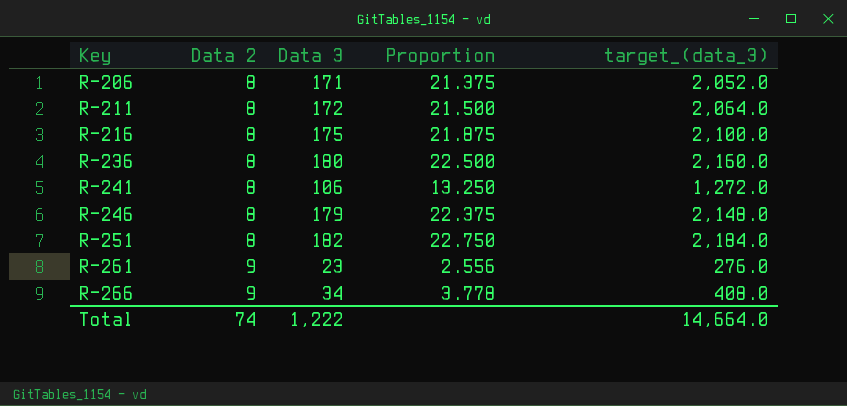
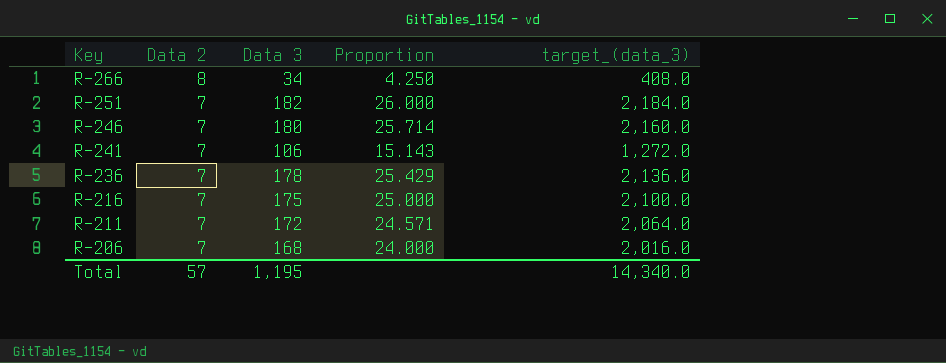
row order: Key ascending -> Key descending
row R-261: 9 | 23 | 2.556 | 276.0 -> none
R-266 | Data 2: 9 -> 8
R-266 | Proportion: 3.778 -> 4.250
R-251 | Data 2: 8 -> 7
R-251 | Proportion: 22.750 -> 26.000
R-246 | Data 2: 8 -> 7
R-246 | Data 3: 179 -> 180
R-246 | Proportion: 22.375 -> 25.714
R-246 | target_(data_3): 2,148.0 -> 2,160.0
R-241 | Data 2: 8 -> 7
R-241 | Proportion: 13.250 -> 15.143
R-236 | Data 2: 8 -> 7
R-236 | Data 3: 180 -> 178
R-236 | Proportion: 22.500 -> 25.429
R-236 | target_(data_3): 2,160.0 -> 2,136.0
R-216 | Data 2: 8 -> 7
R-216 | Proportion: 21.875 -> 25.000
R-211 | Data 2: 8 -> 7
R-211 | Proportion: 21.500 -> 24.571
R-206 | Data 2: 8 -> 7
R-206 | Data 3: 171 -> 168
R-206 | Proportion: 21.375 -> 24.000
R-206 | target_(data_3): 2,052.0 -> 2,016.0
Total | Data 2: 74 -> 57
Total | Data 3: 1,222 -> 1,195
Total | target_(data_3): 14,664.0 -> 14,340.0

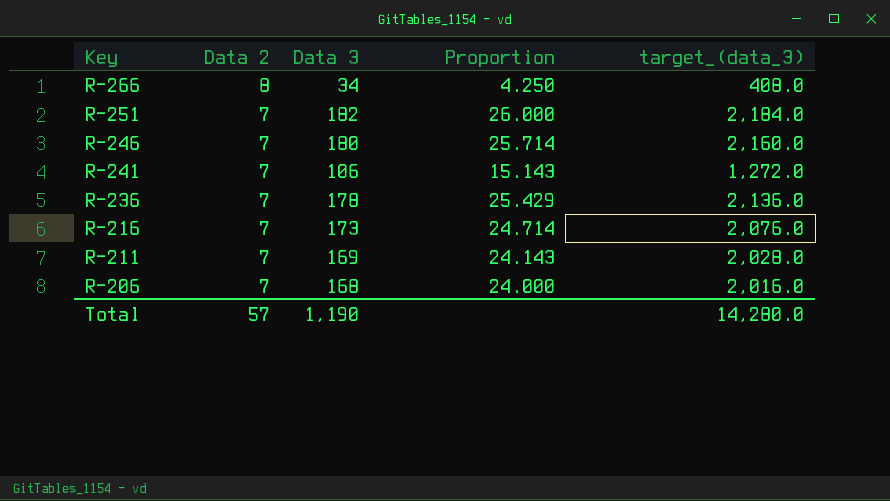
R-216 | Data 3: 175 -> 173
R-216 | Proportion: 25.000 -> 24.714
R-216 | target_(data_3): 2,100.0 -> 2,076.0
R-211 | Data 3: 172 -> 169
R-211 | Proportion: 24.571 -> 24.143
R-211 | target_(data_3): 2,064.0 -> 2,028.0
Total | Data 3: 1,195 -> 1,190
Total | target_(data_3): 14,340.0 -> 14,280.0

